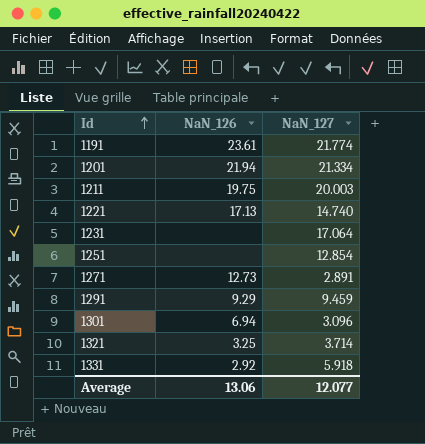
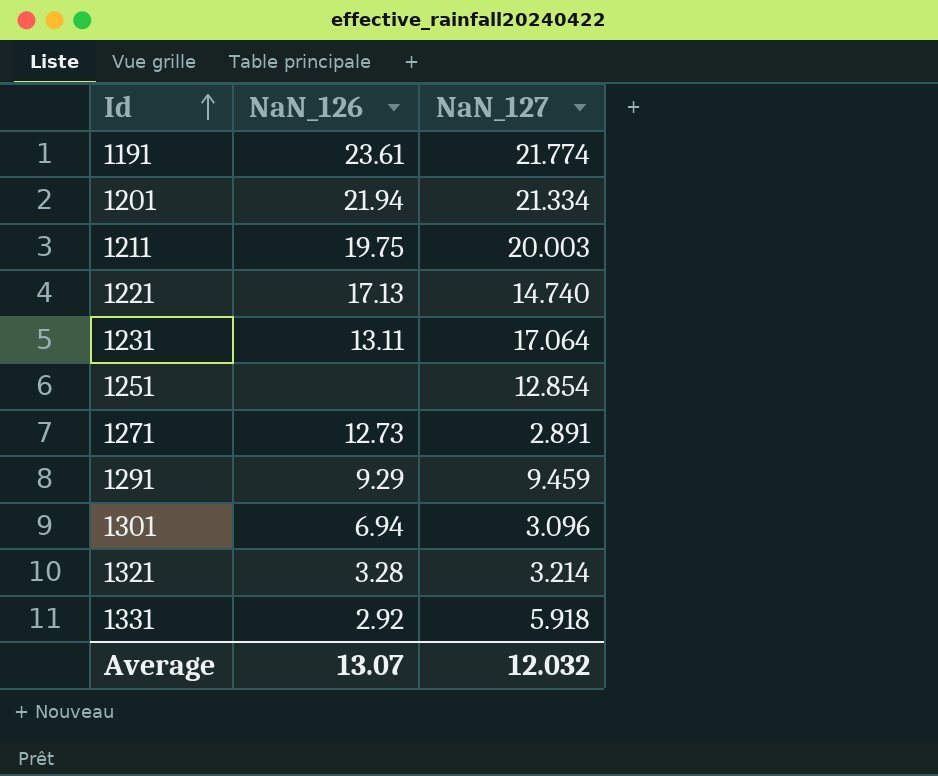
1231 | NaN_126: none -> 13.11
1321 | NaN_126: 3.25 -> 3.28
1321 | NaN_127: 3.714 -> 3.214
Average | NaN_126: 13.06 -> 13.07
Average | NaN_127: 12.077 -> 12.032

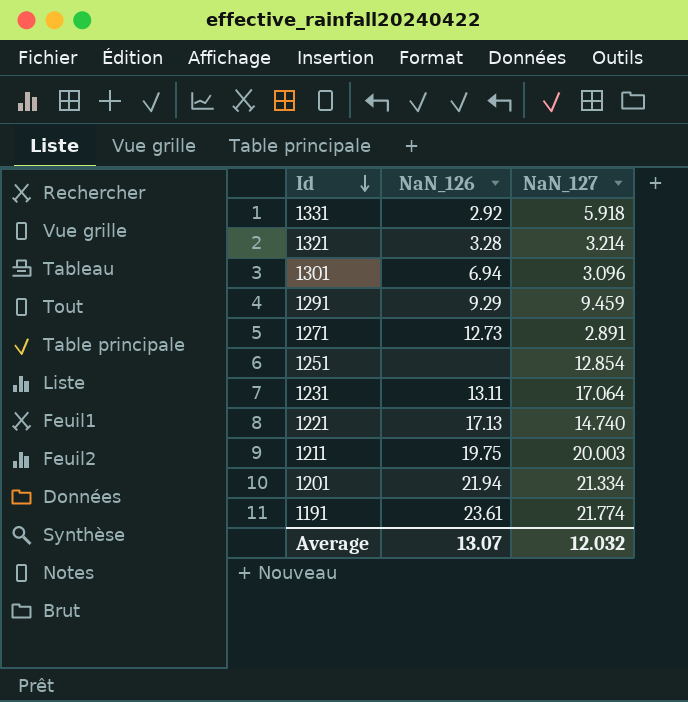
row order: Id ascending -> Id descending

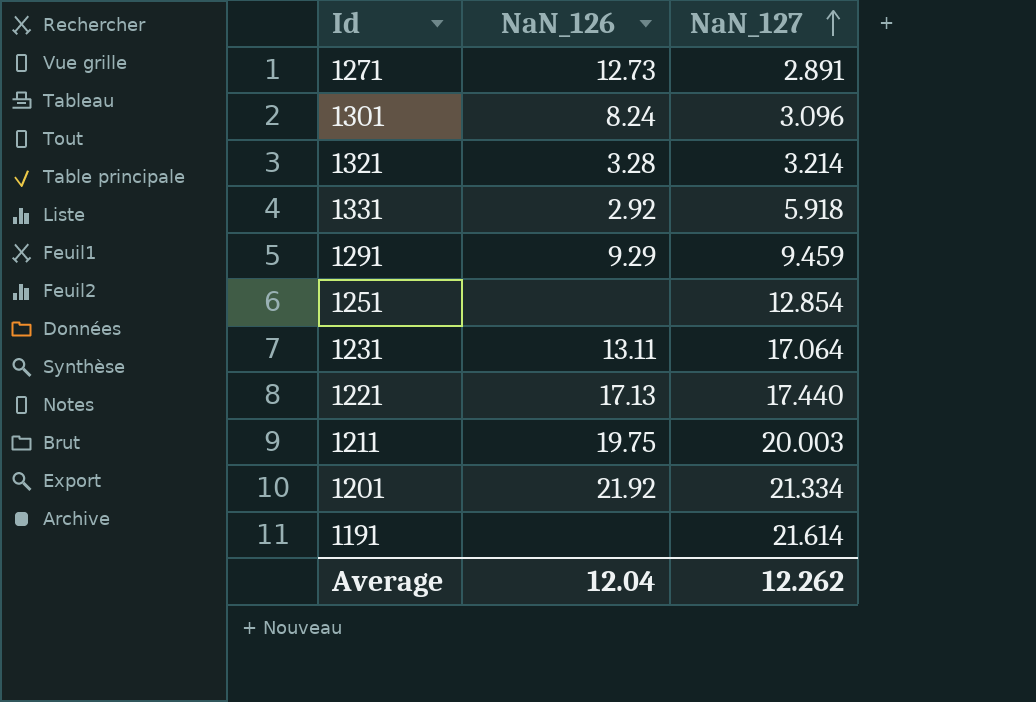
row order: Id descending -> NaN_127 ascending
1301 | NaN_126: 6.94 -> 8.24
1221 | NaN_127: 14.740 -> 17.440
1201 | NaN_126: 21.94 -> 21.92
1191 | NaN_126: 23.61 -> none
1191 | NaN_127: 21.774 -> 21.614
Average | NaN_126: 13.07 -> 12.04
Average | NaN_127: 12.032 -> 12.262

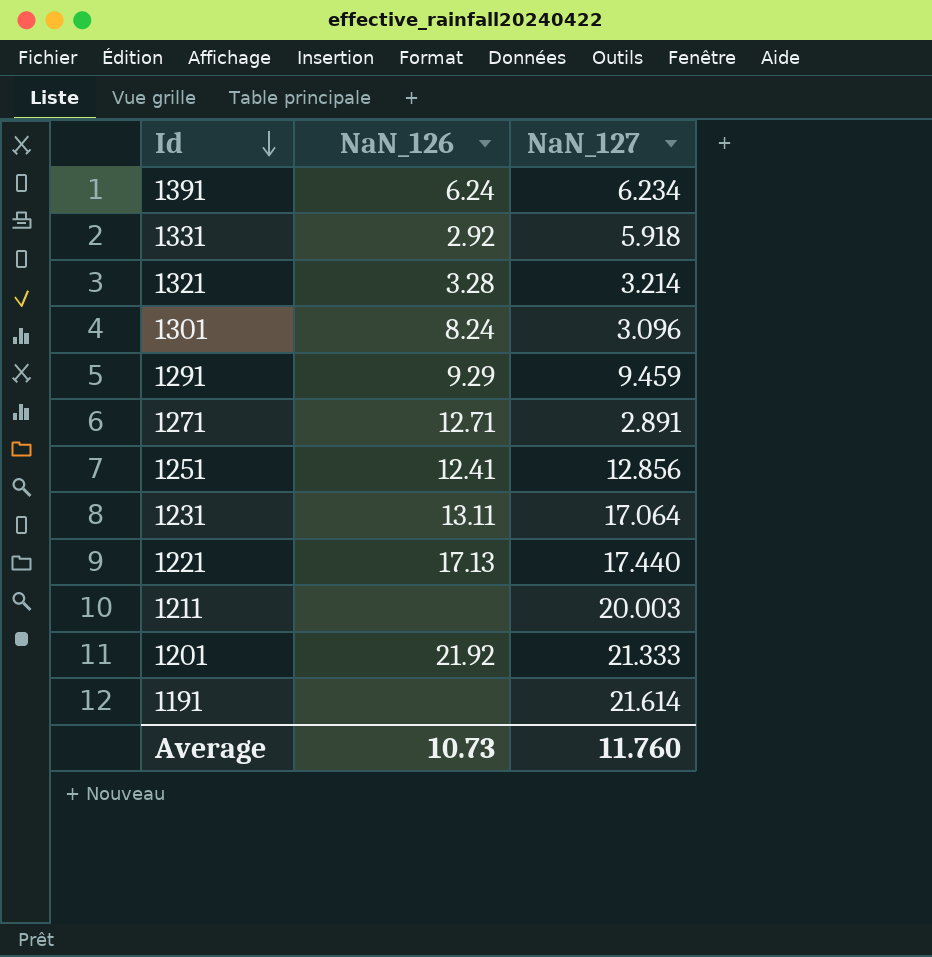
row order: NaN_127 ascending -> Id descending
row 1391: none -> 6.24 | 6.234
1271 | NaN_126: 12.73 -> 12.71
1251 | NaN_126: none -> 12.41
1251 | NaN_127: 12.854 -> 12.856
1211 | NaN_126: 19.75 -> none
1201 | NaN_127: 21.334 -> 21.333
Average | NaN_126: 12.04 -> 10.73
Average | NaN_127: 12.262 -> 11.760

